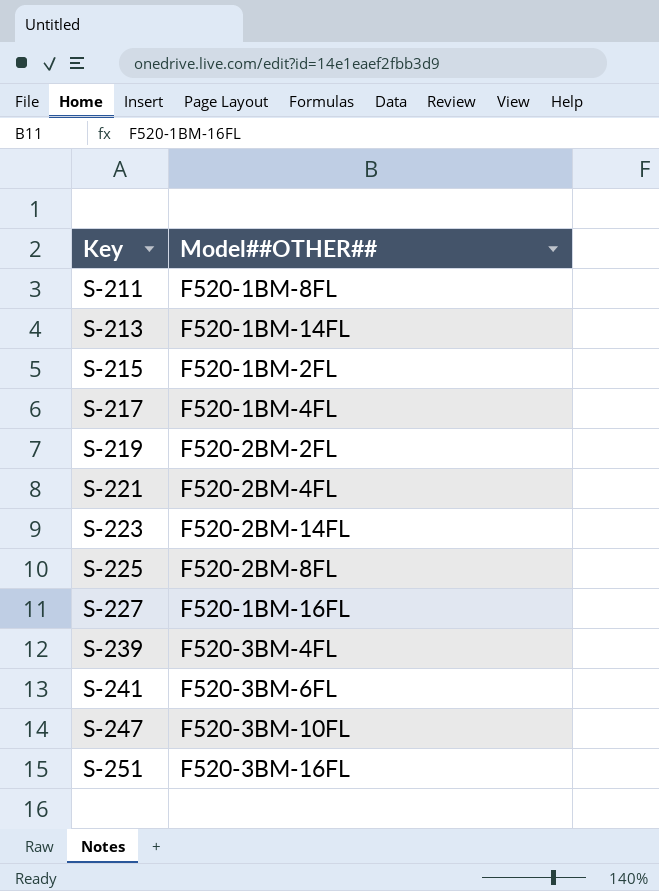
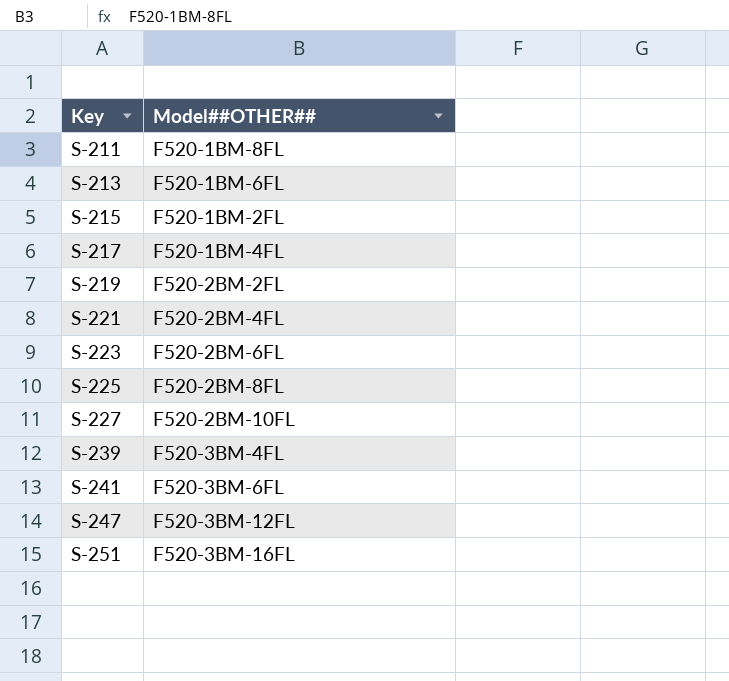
S-213 | Model##OTHER##: F520-1BM-14FL -> F520-1BM-6FL
S-223 | Model##OTHER##: F520-2BM-14FL -> F520-2BM-6FL
S-227 | Model##OTHER##: F520-1BM-16FL -> F520-2BM-10FL
S-247 | Model##OTHER##: F520-3BM-10FL -> F520-3BM-12FL

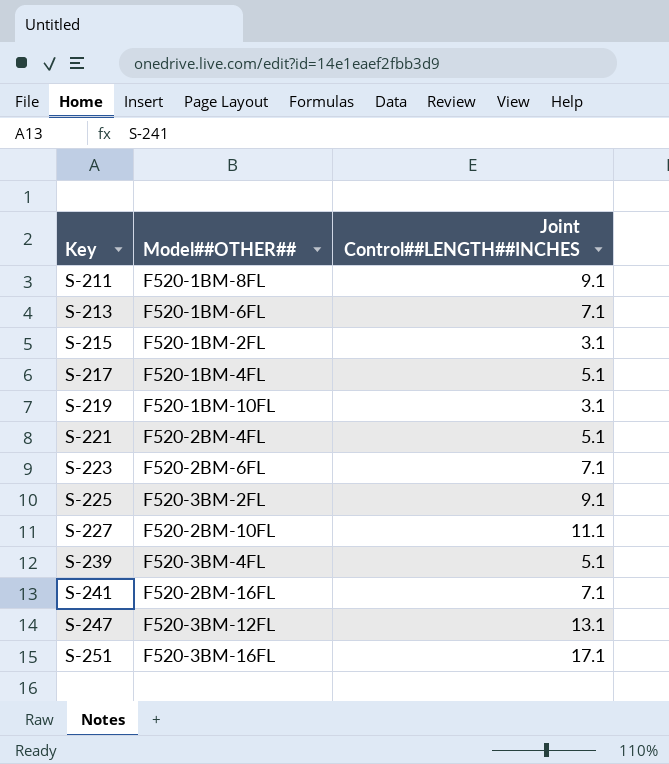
column Joint Control##LENGTH##INCHES | position: none -> 3
S-219 | Model##OTHER##: F520-2BM-2FL -> F520-1BM-10FL
S-225 | Model##OTHER##: F520-2BM-8FL -> F520-3BM-2FL
S-241 | Model##OTHER##: F520-3BM-6FL -> F520-2BM-16FL

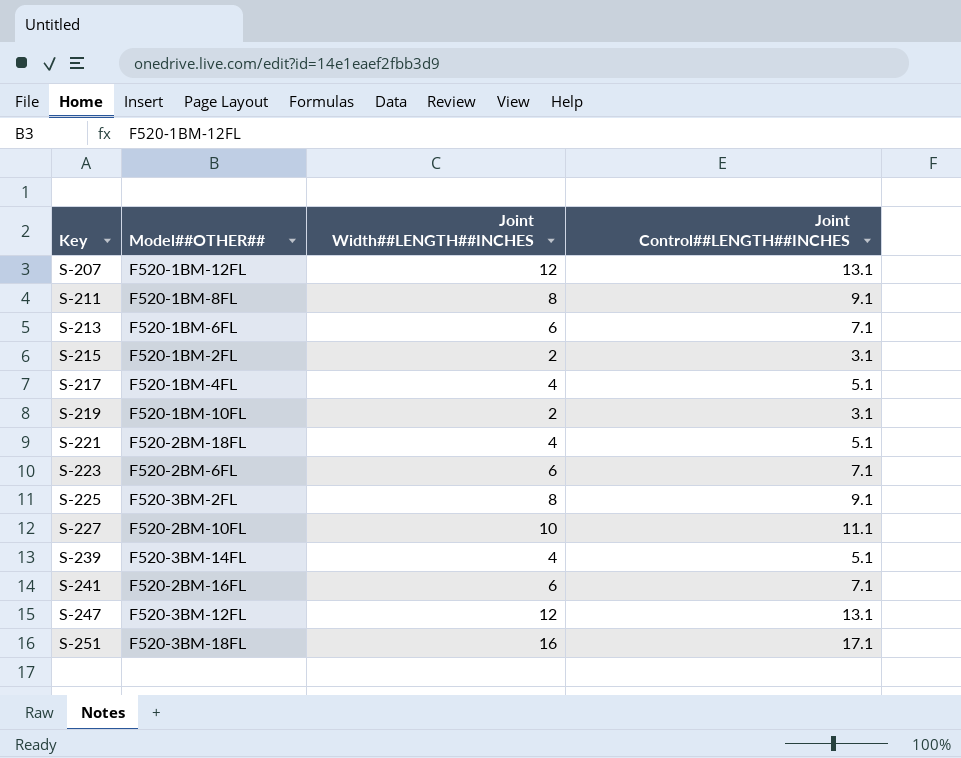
column Joint Width##LENGTH##INCHES | position: none -> 3
row S-207: none -> F520-1BM-12FL | 12 | 13.1
S-221 | Model##OTHER##: F520-2BM-4FL -> F520-2BM-18FL
S-239 | Model##OTHER##: F520-3BM-4FL -> F520-3BM-14FL
S-251 | Model##OTHER##: F520-3BM-16FL -> F520-3BM-18FL

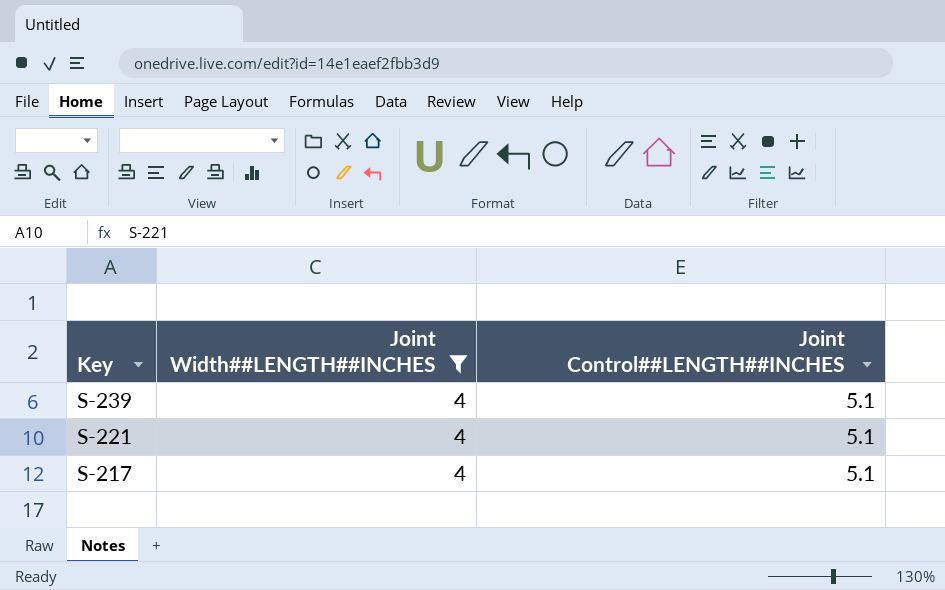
filter: none -> Joint Width##LENGTH##INCHES = 4
row order: Key ascending -> Key descending
column Model##OTHER## | position: 2 -> none

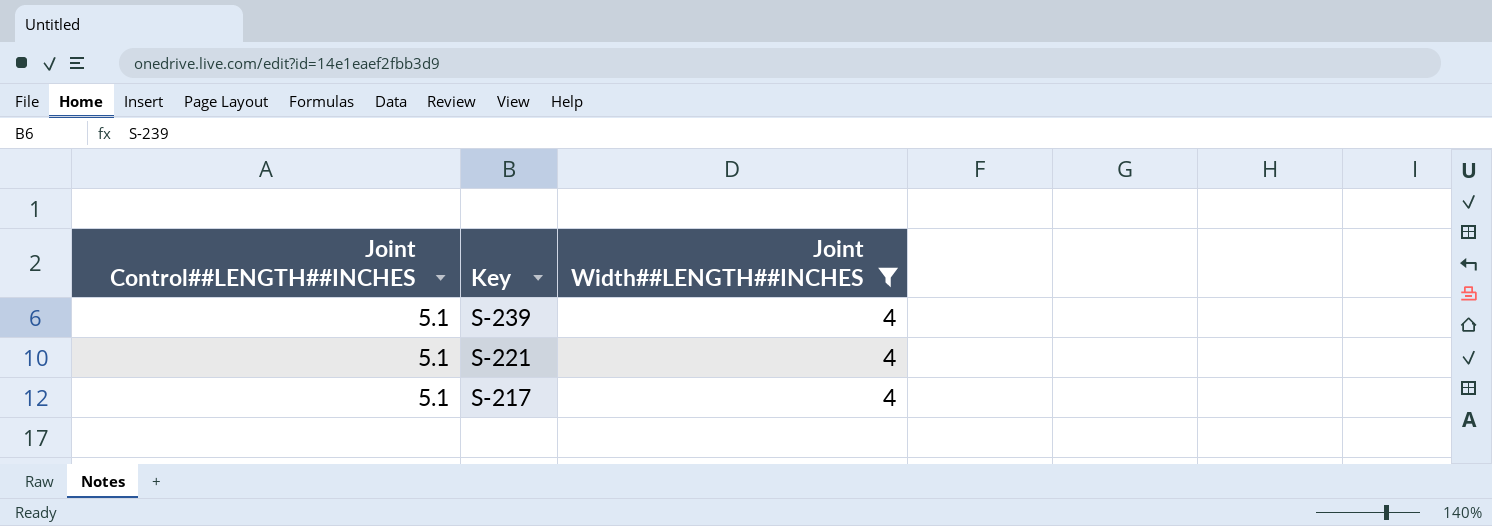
column Joint Control##LENGTH##INCHES | position: 3 -> 1

